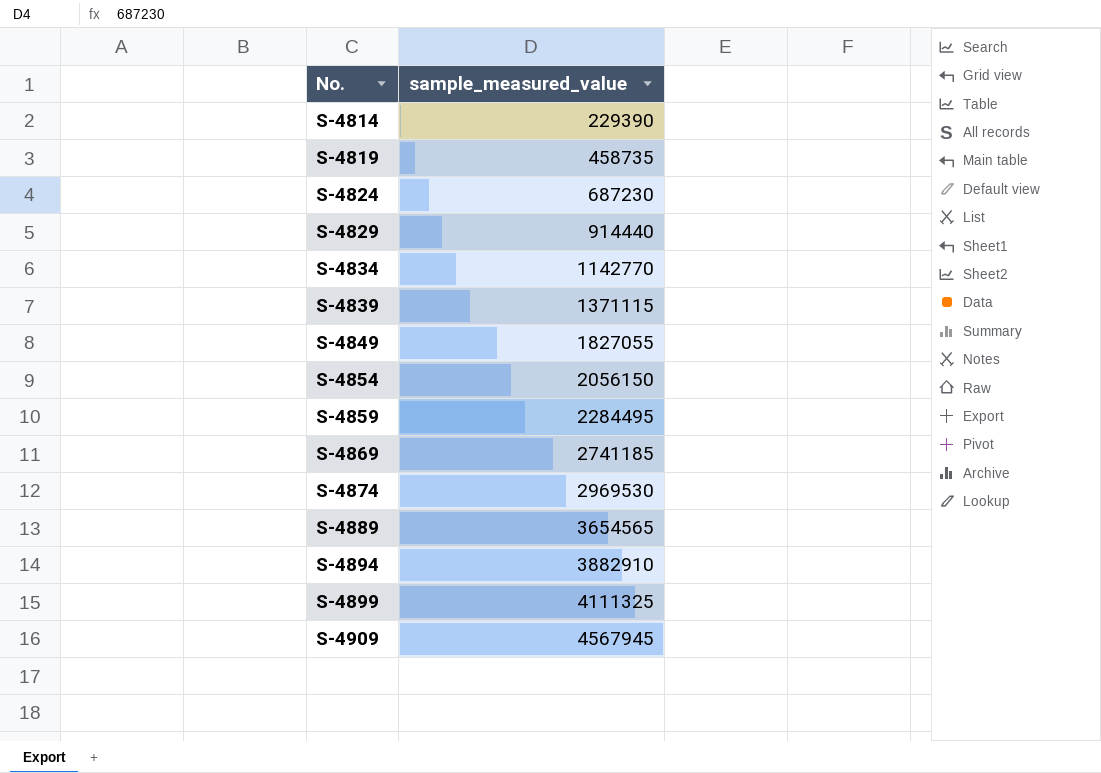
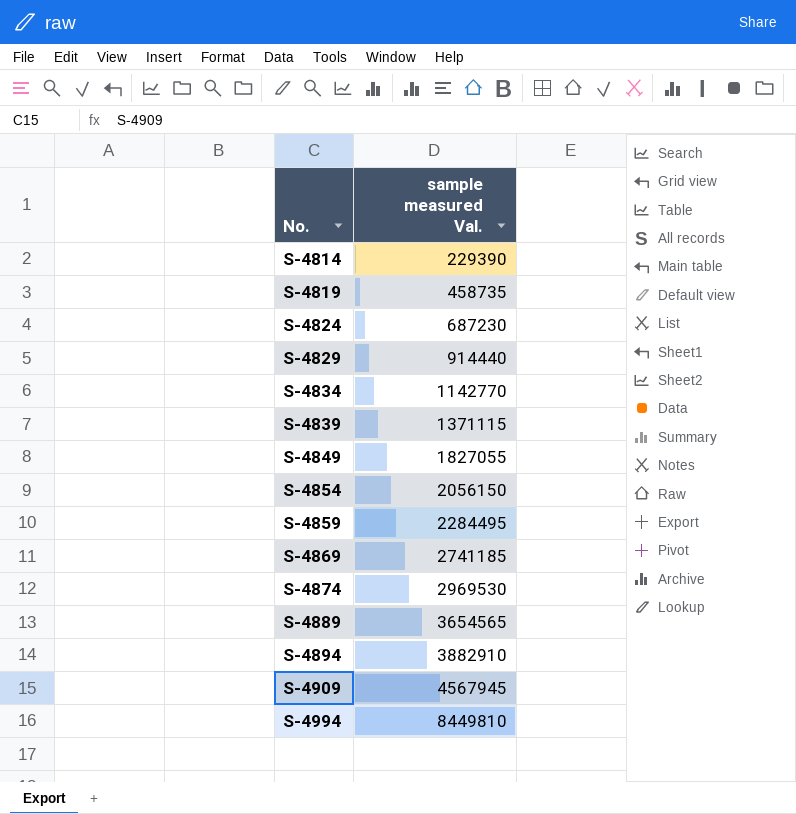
column name: sample_measured_value -> sample measured Val.
row S-4899: 4111325 -> none
row S-4994: none -> 8449810

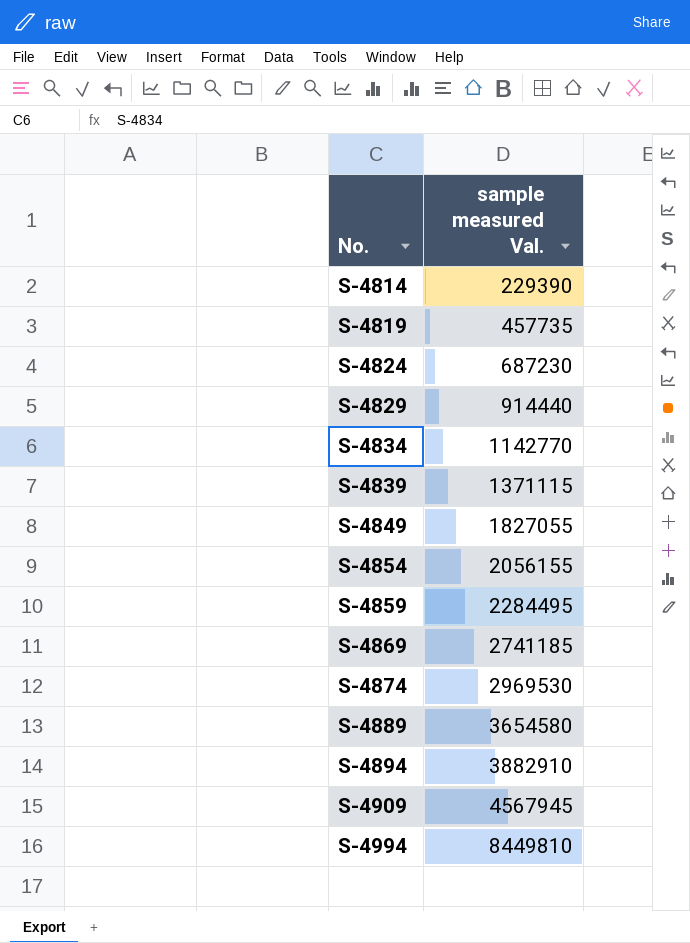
S-4819 | sample measured Val.: 458735 -> 457735
S-4854 | sample measured Val.: 2056150 -> 2056155
S-4889 | sample measured Val.: 3654565 -> 3654580

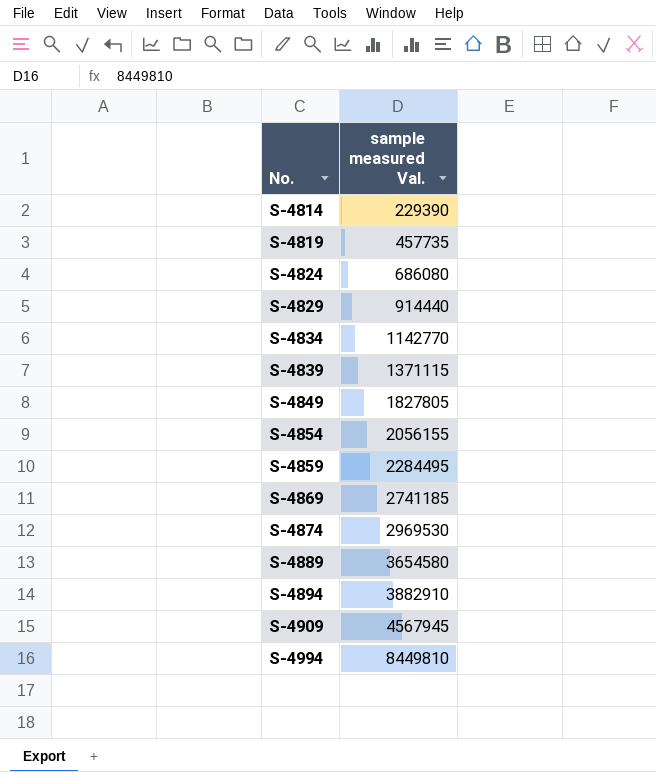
S-4824 | sample measured Val.: 687230 -> 686080
S-4849 | sample measured Val.: 1827055 -> 1827805

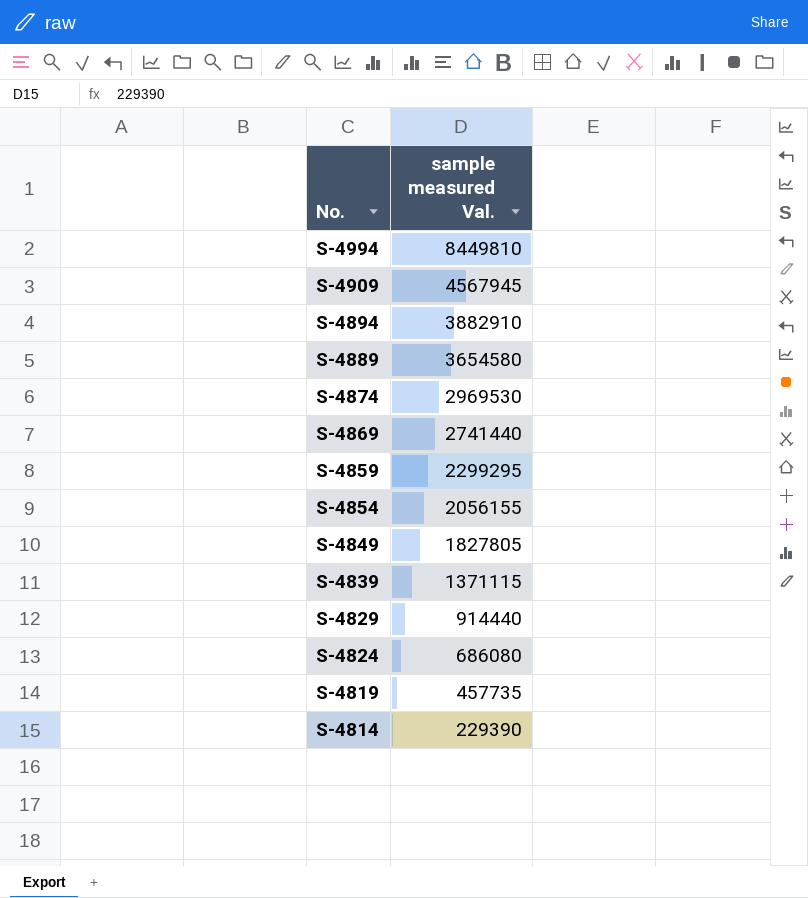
row order: No. ascending -> No. descending
row S-4834: 1142770 -> none
S-4869 | sample measured Val.: 2741185 -> 2741440
S-4859 | sample measured Val.: 2284495 -> 2299295

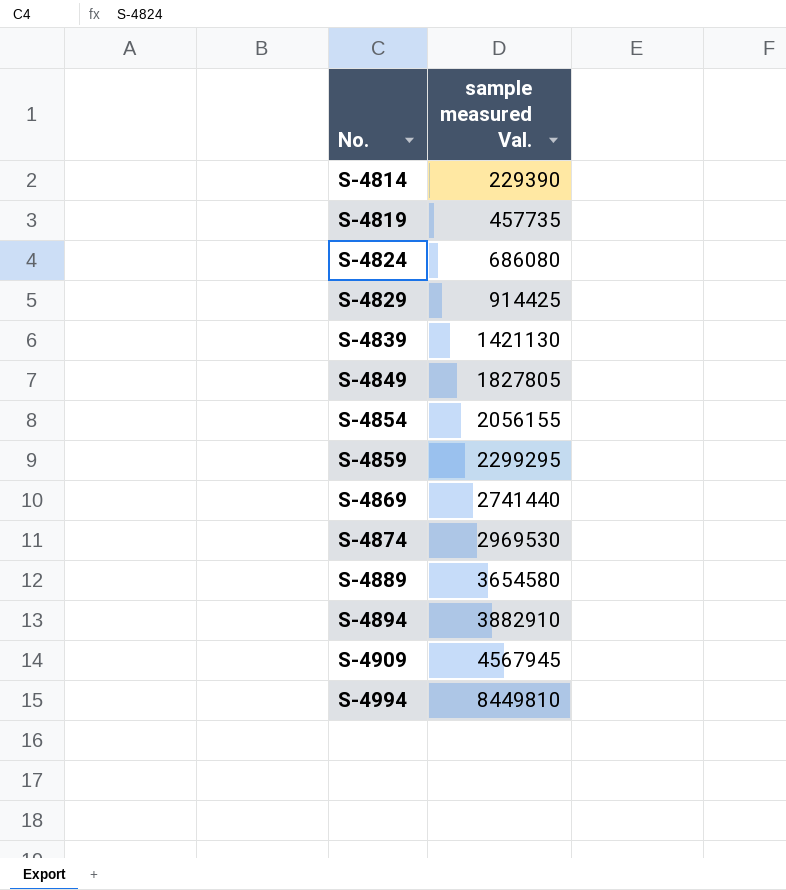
row order: No. descending -> No. ascending
S-4829 | sample measured Val.: 914440 -> 914425
S-4839 | sample measured Val.: 1371115 -> 1421130

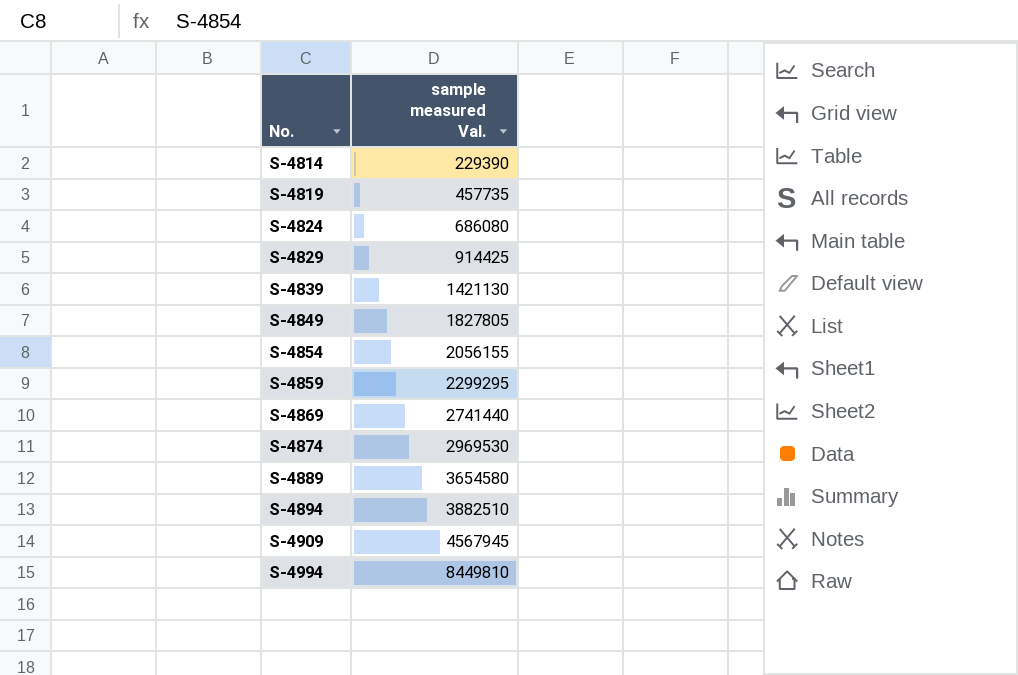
S-4894 | sample measured Val.: 3882910 -> 3882510

